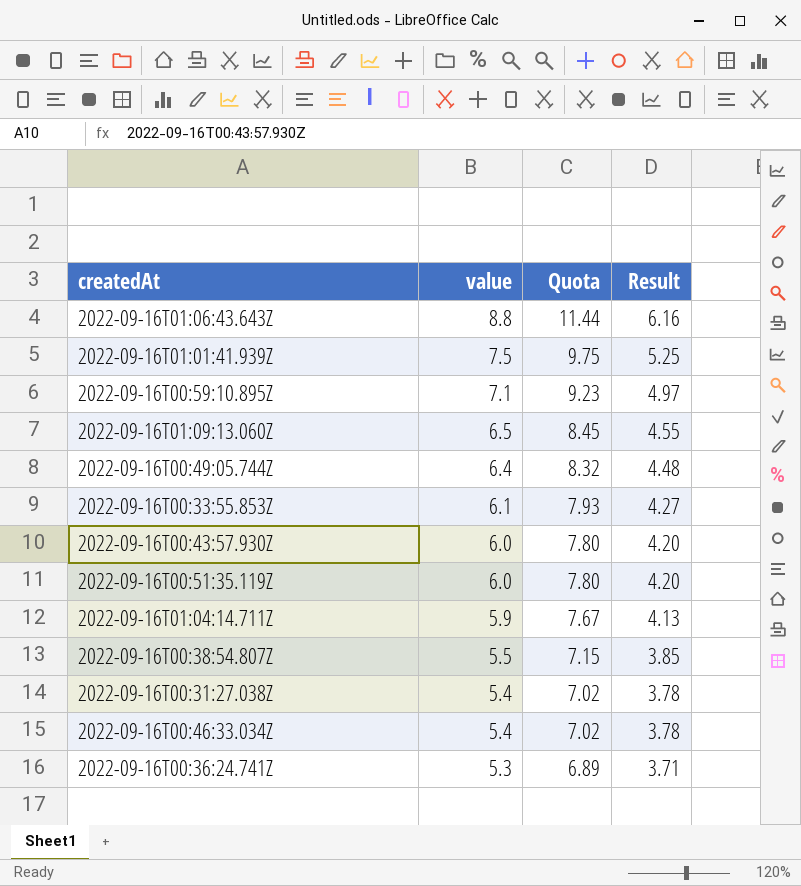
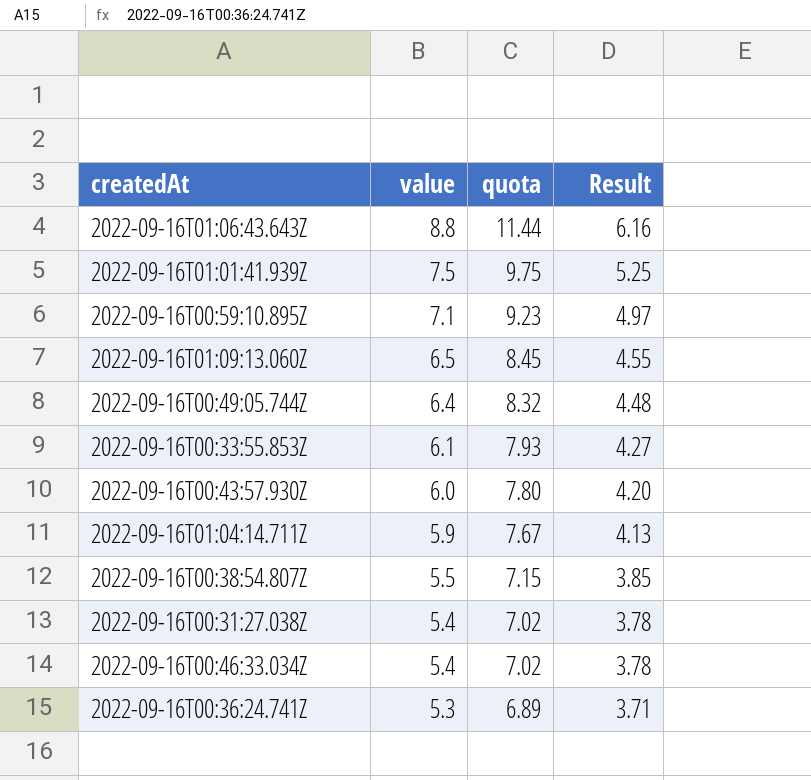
column name: Quota -> quota
row 2022-09-16T00:51:35.119Z: 6.0 | 7.80 | 4.20 -> none

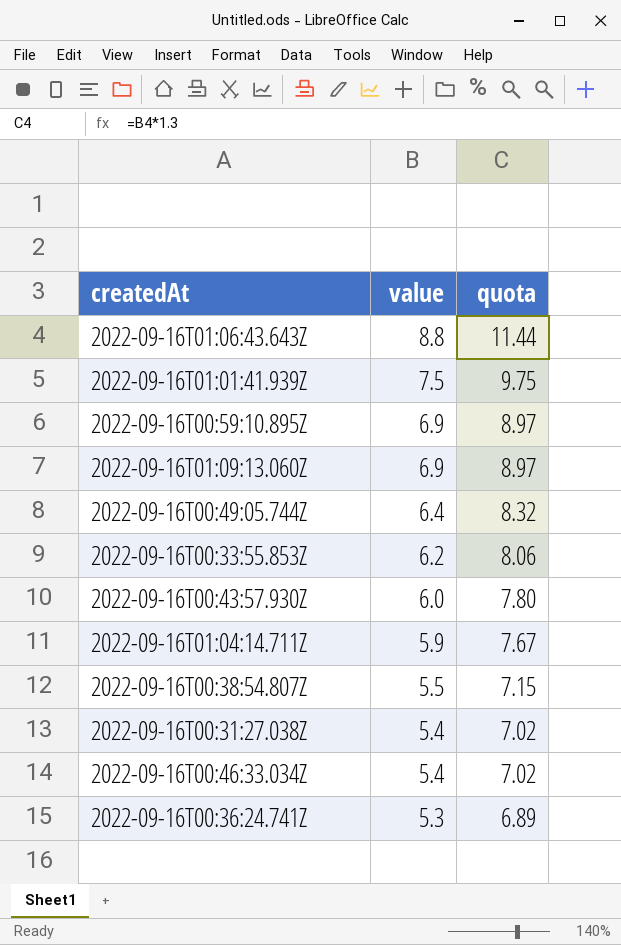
column Result | formula: [value] * 0.7 -> none
2022-09-16T00:59:10.895Z | value: 7.1 -> 6.9
2022-09-16T00:59:10.895Z | quota: 9.23 -> 8.97
2022-09-16T01:09:13.060Z | value: 6.5 -> 6.9
2022-09-16T01:09:13.060Z | quota: 8.45 -> 8.97
2022-09-16T00:33:55.853Z | value: 6.1 -> 6.2
2022-09-16T00:33:55.853Z | quota: 7.93 -> 8.06

